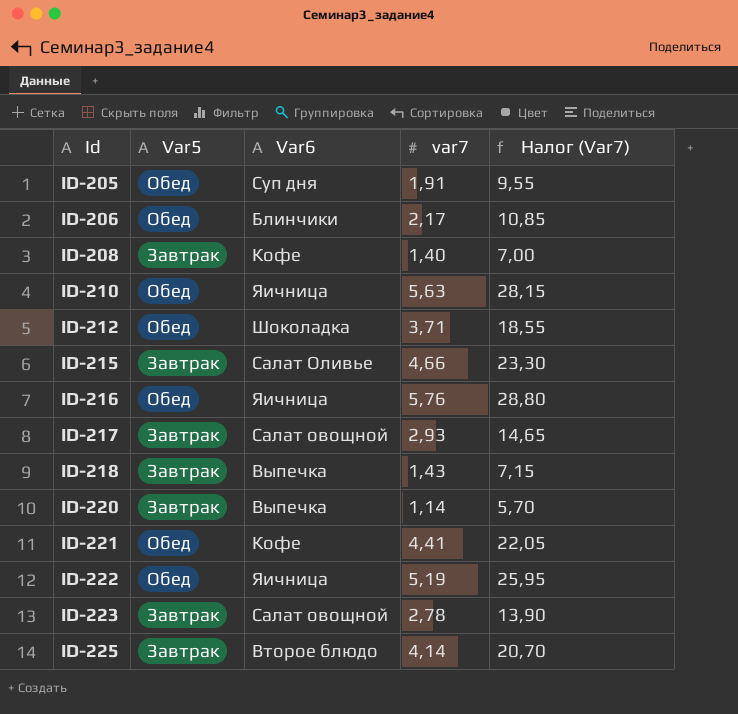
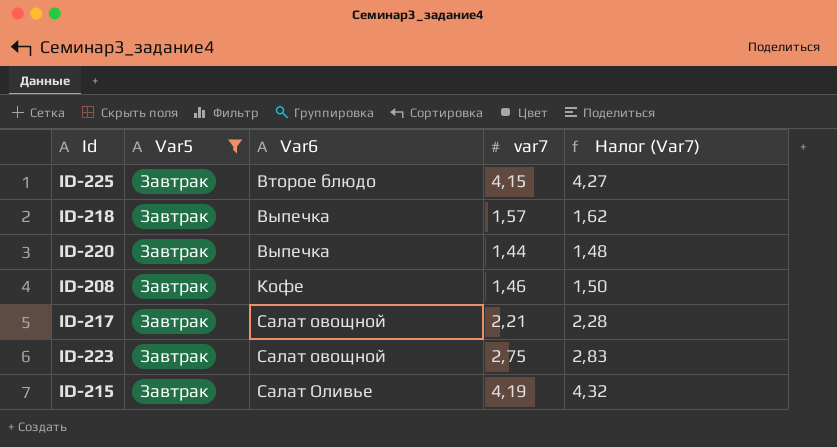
filter: none -> Var5 = Завтрак
row order: Id ascending -> Var6 ascending
column Налог (Var7) | formula: [var7] * 5 -> [var7] * 1,03
ID-225 | var7: 4,14 -> 4,15
ID-218 | var7: 1,43 -> 1,57
ID-220 | var7: 1,14 -> 1,44
ID-208 | var7: 1,40 -> 1,46
ID-217 | var7: 2,93 -> 2,21
ID-223 | var7: 2,78 -> 2,75
ID-215 | var7: 4,66 -> 4,19

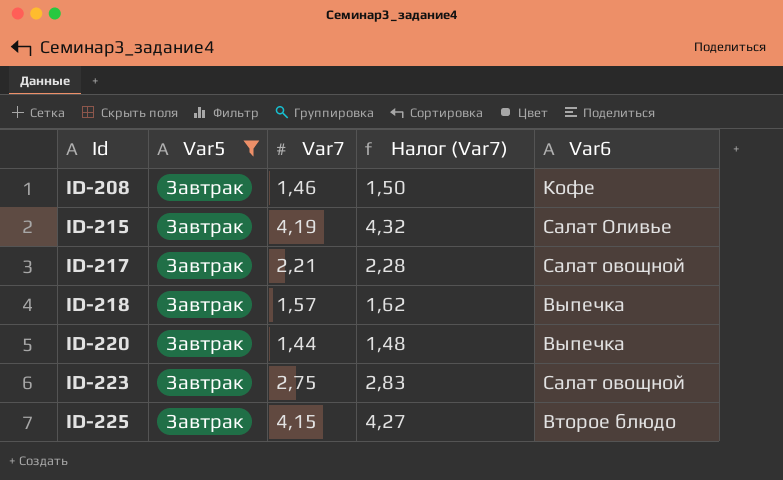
row order: Var6 ascending -> Id ascending
column name: var7 -> Var7
column Var6 | position: 3 -> 5

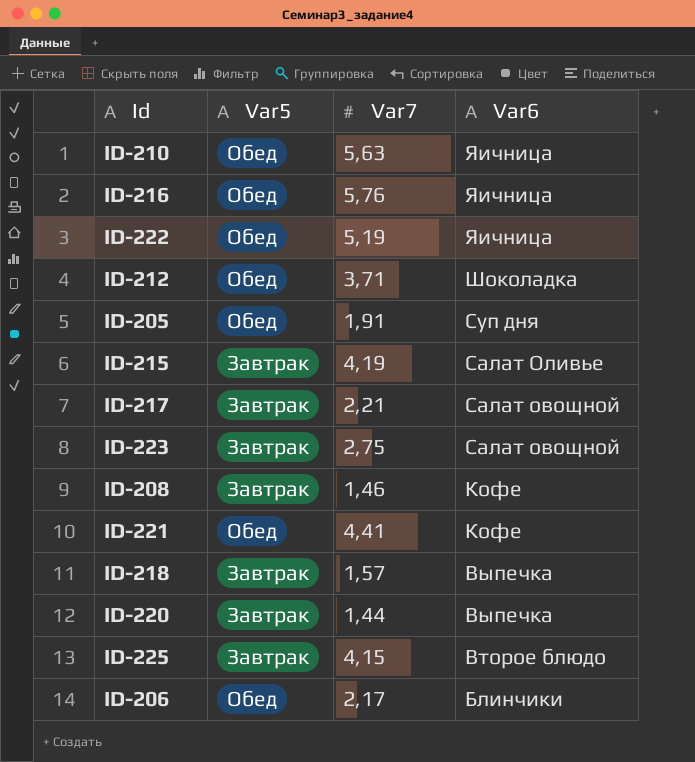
filter: Var5 = Завтрак -> none
row order: Id ascending -> Var6 descending
column Налог (Var7) | formula: [Var7] * 1,03 -> none

